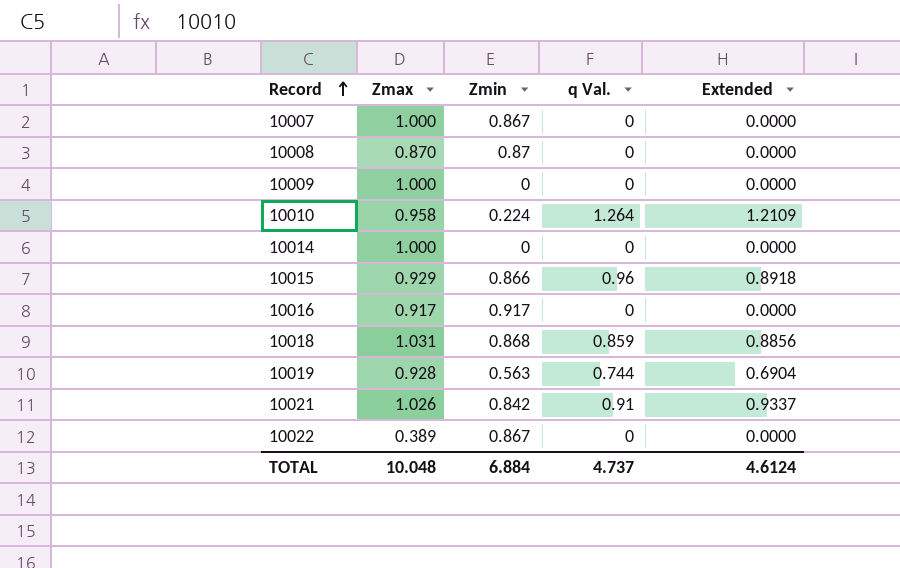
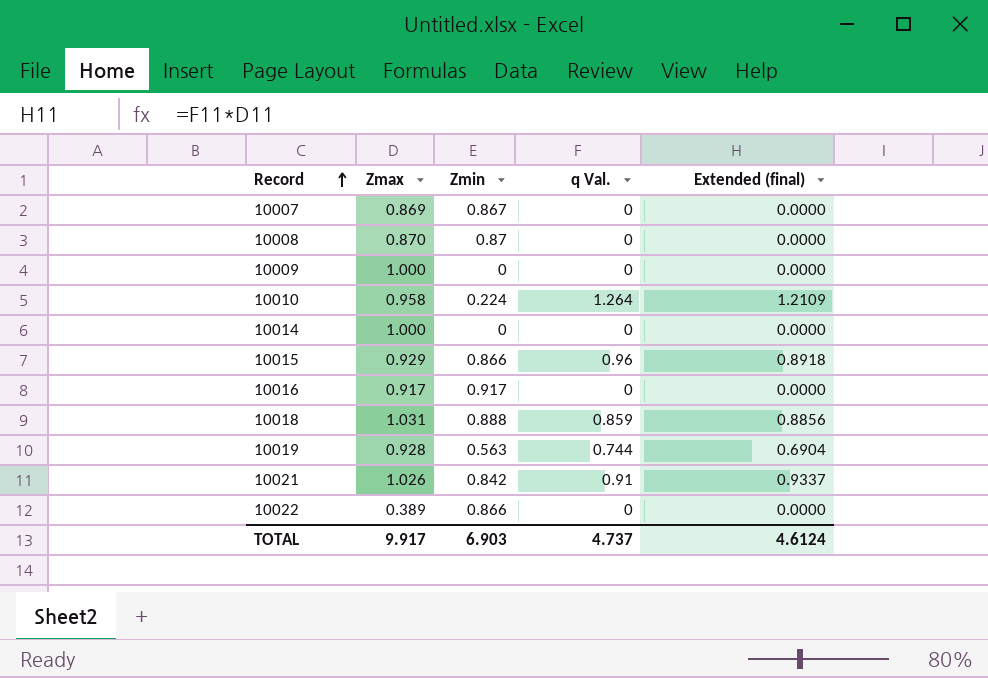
column name: Extended -> Extended (final)
10007 | Zmax: 1.000 -> 0.869
10018 | Zmin: 0.868 -> 0.888
10022 | Zmin: 0.867 -> 0.866
TOTAL | Zmax: 10.048 -> 9.917
TOTAL | Zmin: 6.884 -> 6.903

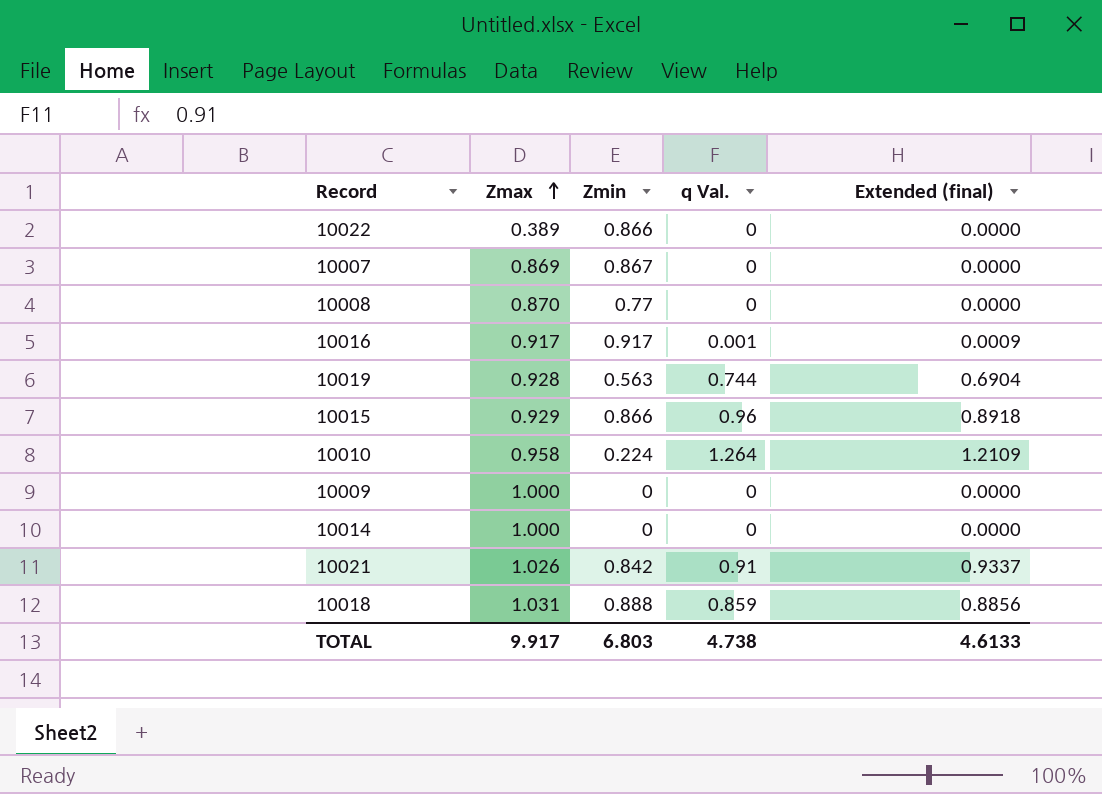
row order: Record ascending -> Zmax ascending
10008 | Zmin: 0.87 -> 0.77
10016 | q Val.: 0 -> 0.001
10016 | Extended (final): 0.0000 -> 0.0009
TOTAL | Zmin: 6.903 -> 6.803
TOTAL | q Val.: 4.737 -> 4.738
TOTAL | Extended (final): 4.6124 -> 4.6133

